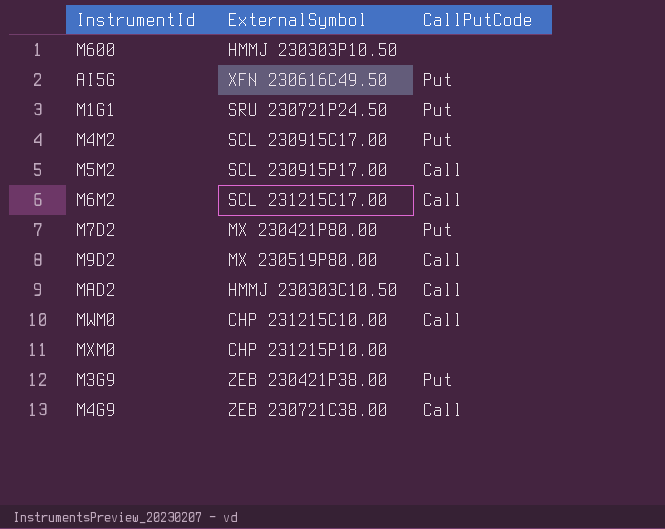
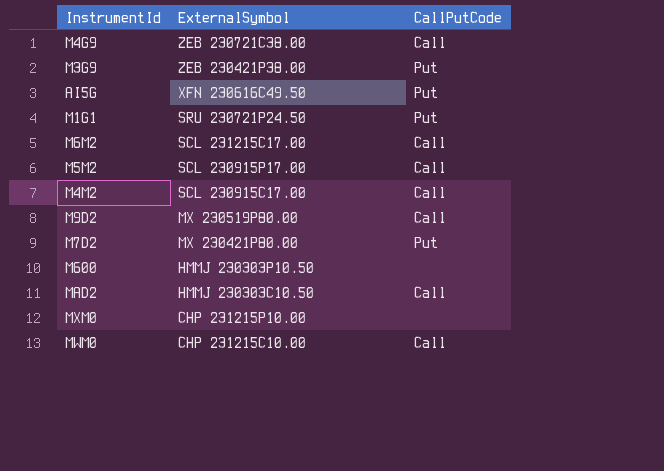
row order: none -> ExternalSymbol descending
M4M2 | CallPutCode: Put -> Call

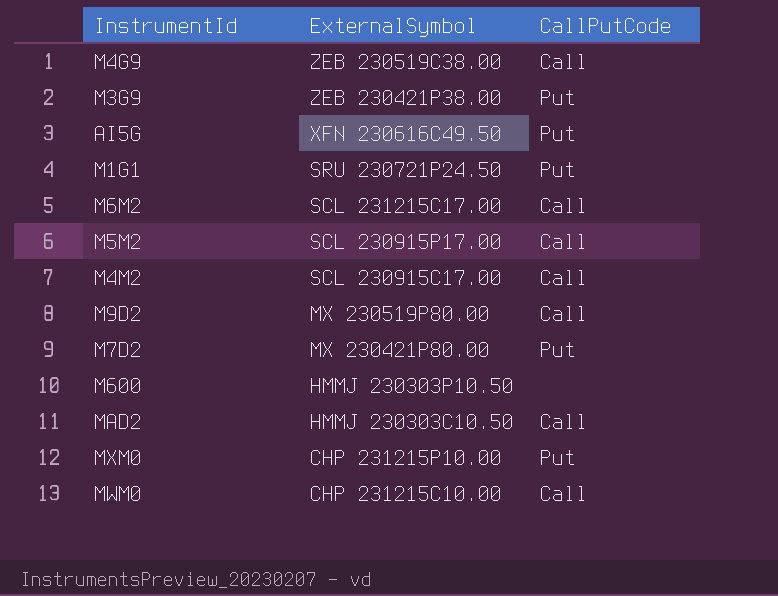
M4G9 | ExternalSymbol: ZEB 230721C38.00 -> ZEB 230519C38.00
MXM0 | CallPutCode: none -> Put

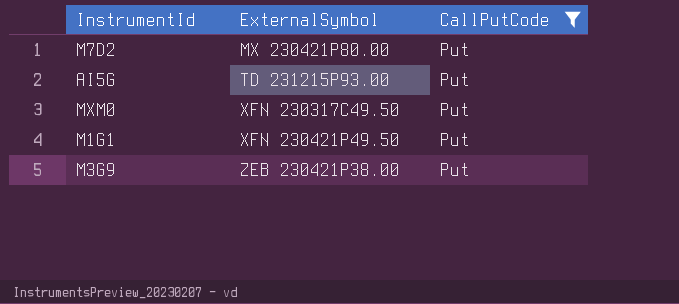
filter: none -> CallPutCode = Put
row order: ExternalSymbol descending -> ExternalSymbol ascending
AI5G | ExternalSymbol: XFN 230616C49.50 -> TD 231215P93.00
MXM0 | ExternalSymbol: CHP 231215P10.00 -> XFN 230317C49.50
M1G1 | ExternalSymbol: SRU 230721P24.50 -> XFN 230421P49.50

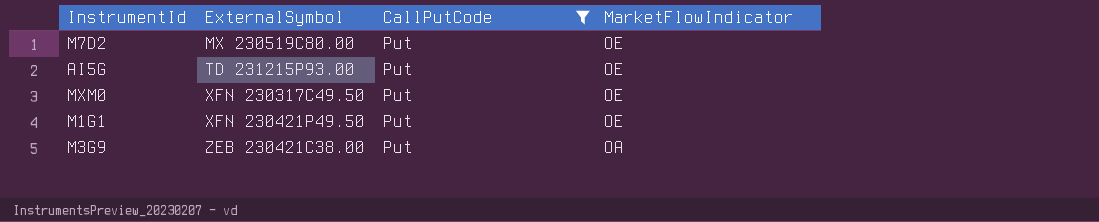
column MarketFlowIndicator | position: none -> 4
M7D2 | ExternalSymbol: MX 230421P80.00 -> MX 230519C80.00
M3G9 | ExternalSymbol: ZEB 230421P38.00 -> ZEB 230421C38.00

